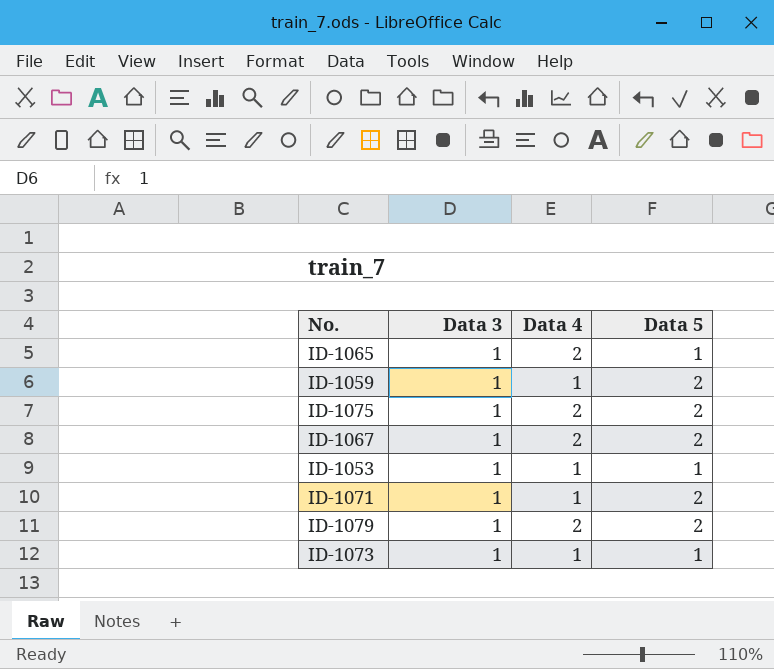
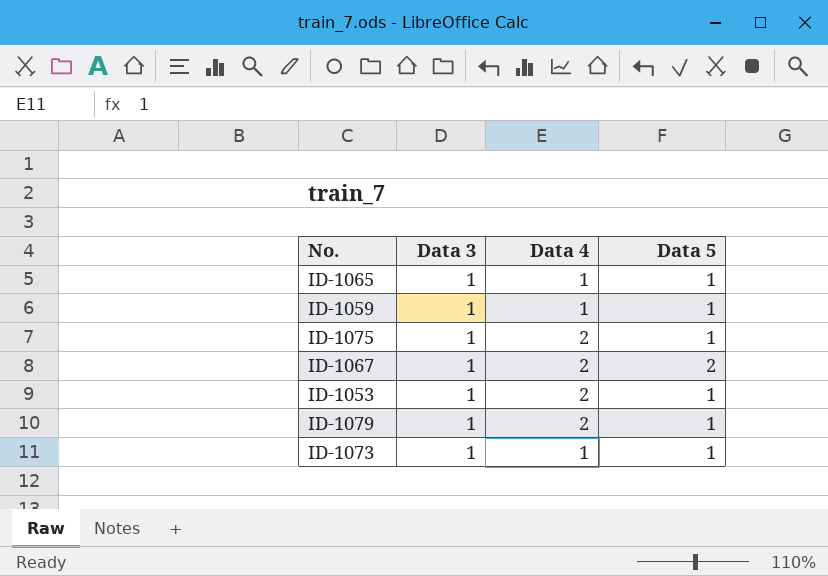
row ID-1071: 1 | 1 | 2 -> none
ID-1065 | Data 4: 2 -> 1
ID-1059 | Data 5: 2 -> 1
ID-1075 | Data 5: 2 -> 1
ID-1053 | Data 4: 1 -> 2
ID-1079 | Data 5: 2 -> 1

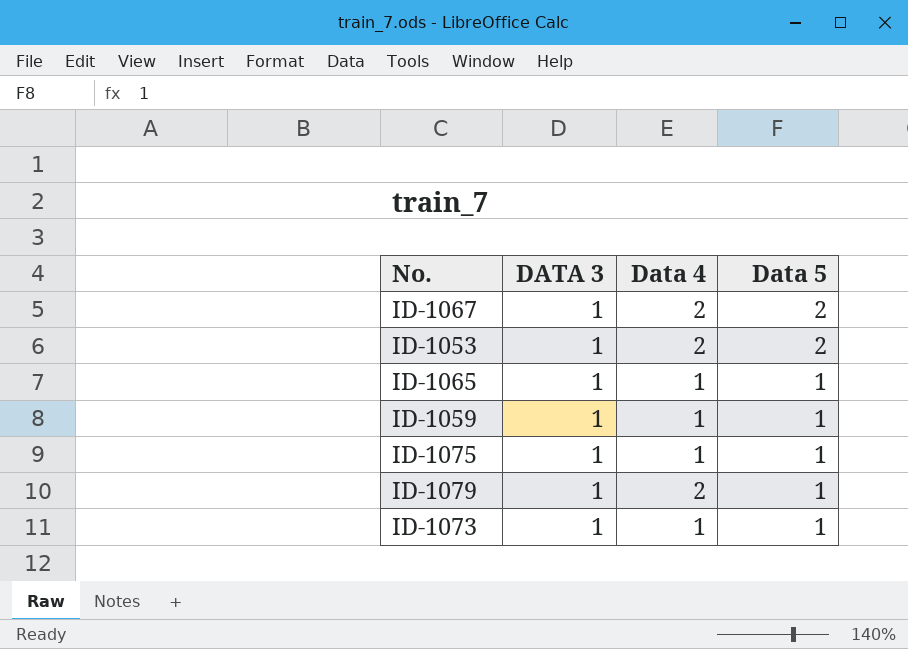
row order: none -> Data 5 descending
column name: Data 3 -> DATA 3
ID-1053 | Data 5: 1 -> 2
ID-1075 | Data 4: 2 -> 1

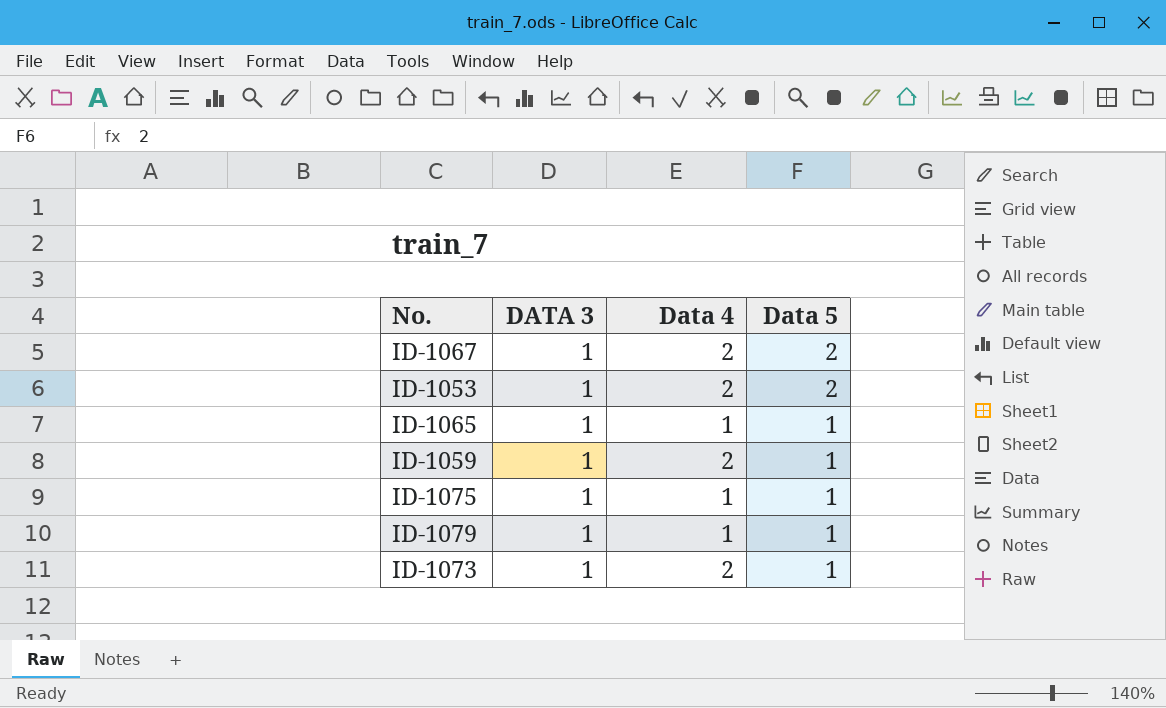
ID-1059 | Data 4: 1 -> 2
ID-1079 | Data 4: 2 -> 1
ID-1073 | Data 4: 1 -> 2

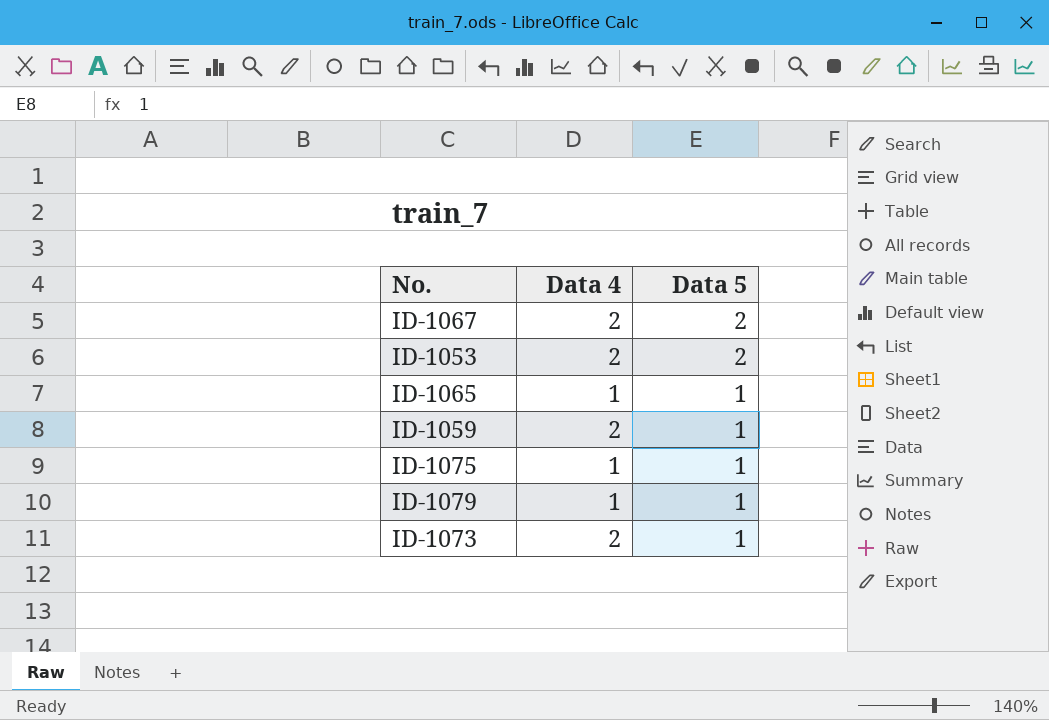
column DATA 3 | position: 2 -> none

